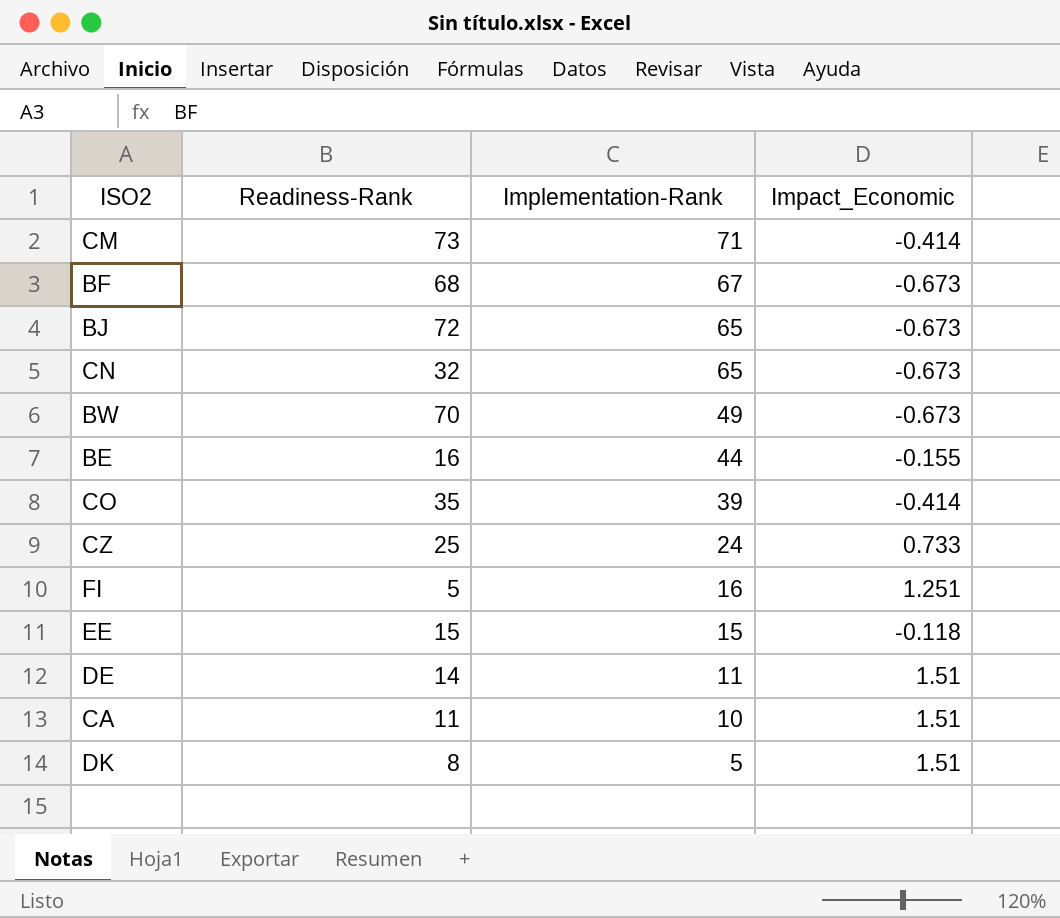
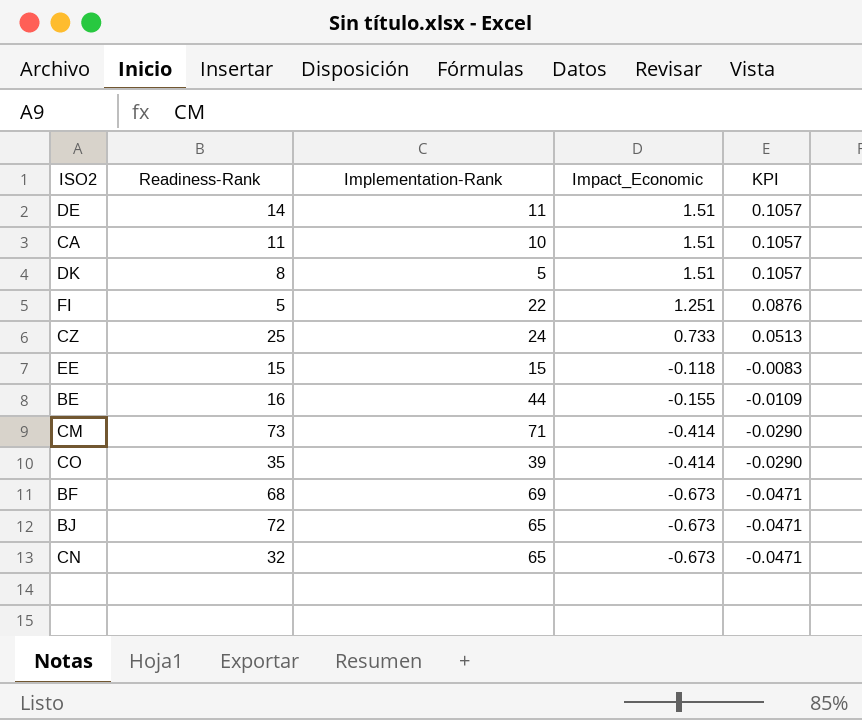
row order: Implementation-Rank descending -> Impact_Economic descending
column KPI | formula: none -> [Impact_Economic] * 0.07
row BW: 70 | 49 | -0.673 -> none
FI | Implementation-Rank: 16 -> 22
BF | Implementation-Rank: 67 -> 69

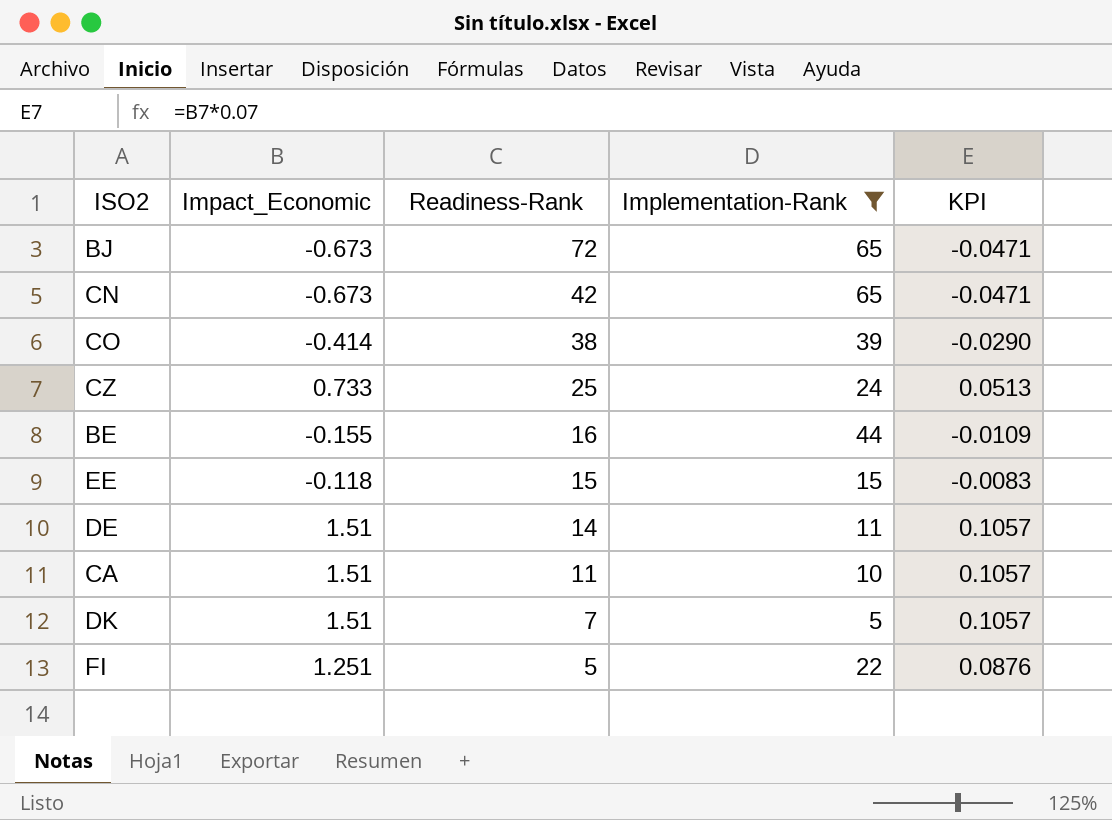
filter: none -> Implementation-Rank <= 65
row order: Impact_Economic descending -> Readiness-Rank descending
column Impact_Economic | position: 4 -> 2
CN | Readiness-Rank: 32 -> 42
CO | Readiness-Rank: 35 -> 38
DK | Readiness-Rank: 8 -> 7

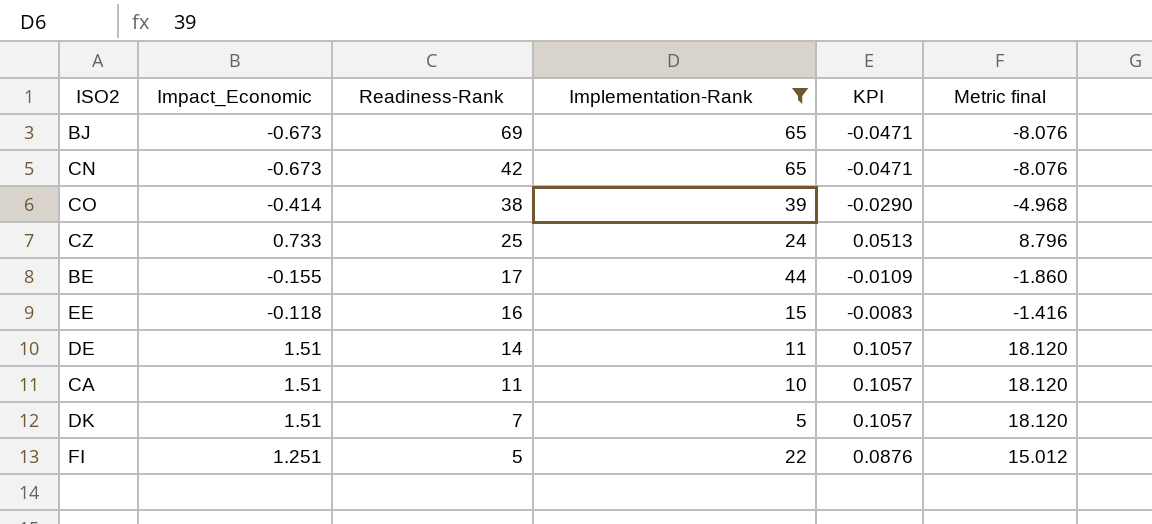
column Metric final | formula: none -> [Impact_Economic] * 12
BJ | Readiness-Rank: 72 -> 69
BE | Readiness-Rank: 16 -> 17
EE | Readiness-Rank: 15 -> 16

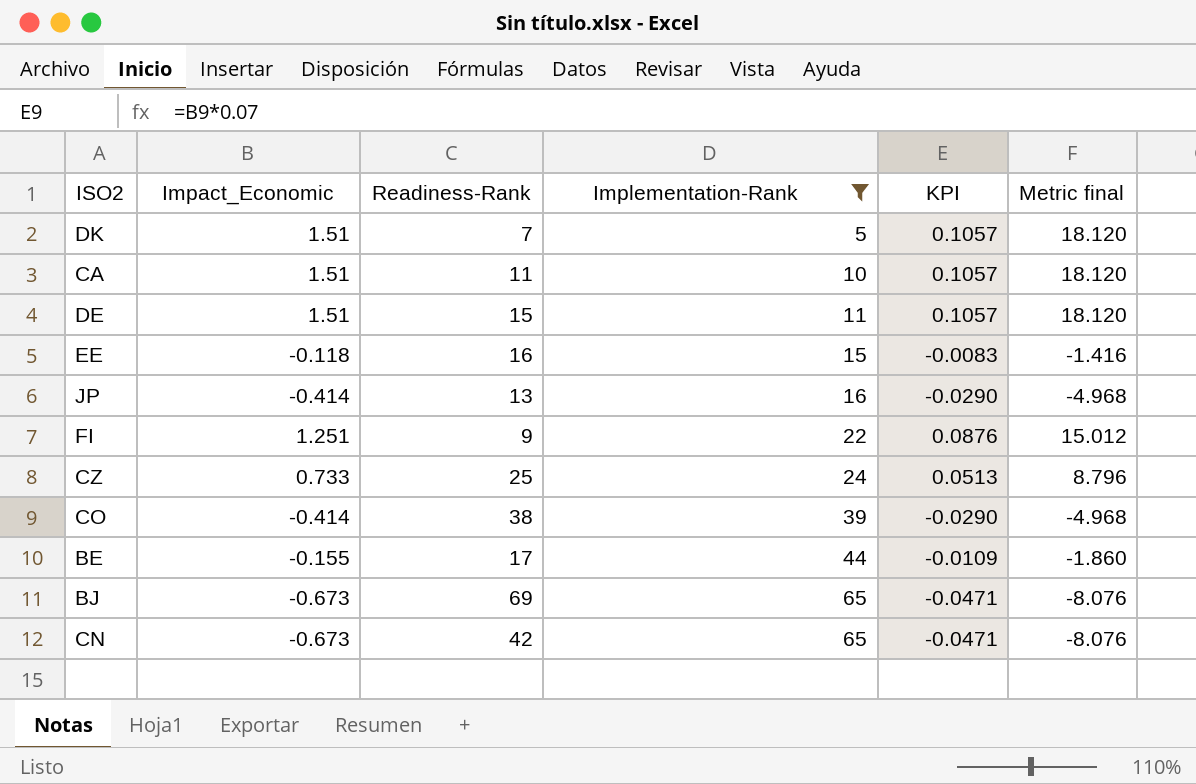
row order: Readiness-Rank descending -> Implementation-Rank ascending
DE | Readiness-Rank: 14 -> 15
row JP: none -> -0.414 | 13 | 16 | -0.0290 | -4.968
FI | Readiness-Rank: 5 -> 9

